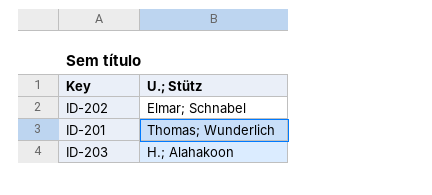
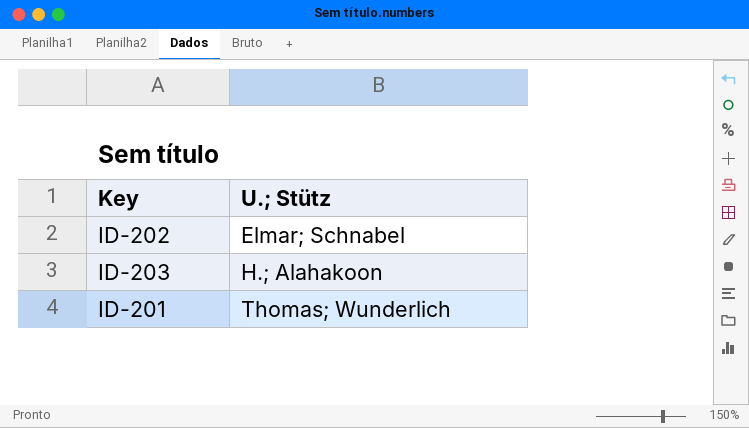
row order: none -> U.; Stütz ascending

